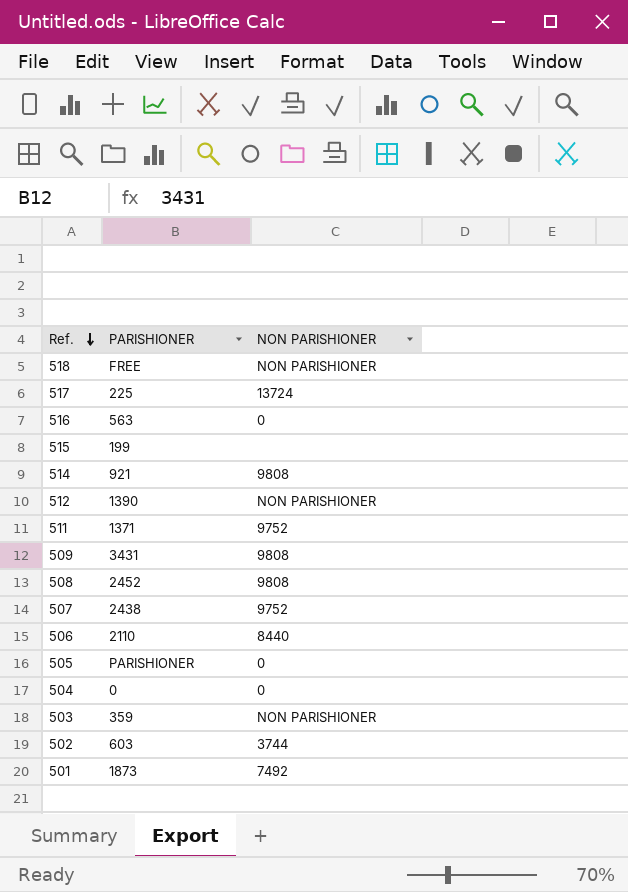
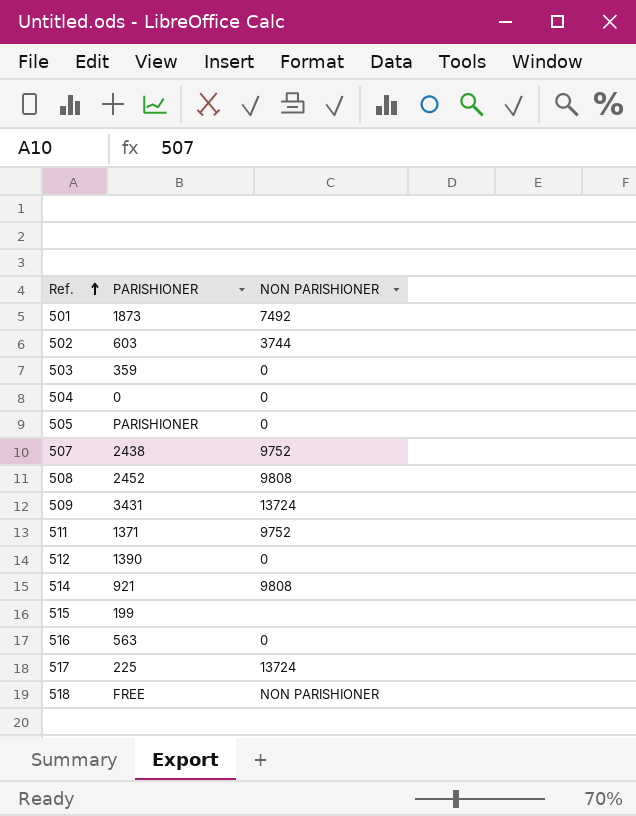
row order: Ref. descending -> Ref. ascending
row 506: 2110 | 8440 -> none
503 | NON PARISHIONER: NON PARISHIONER -> 0
509 | NON PARISHIONER: 9808 -> 13724
512 | NON PARISHIONER: NON PARISHIONER -> 0

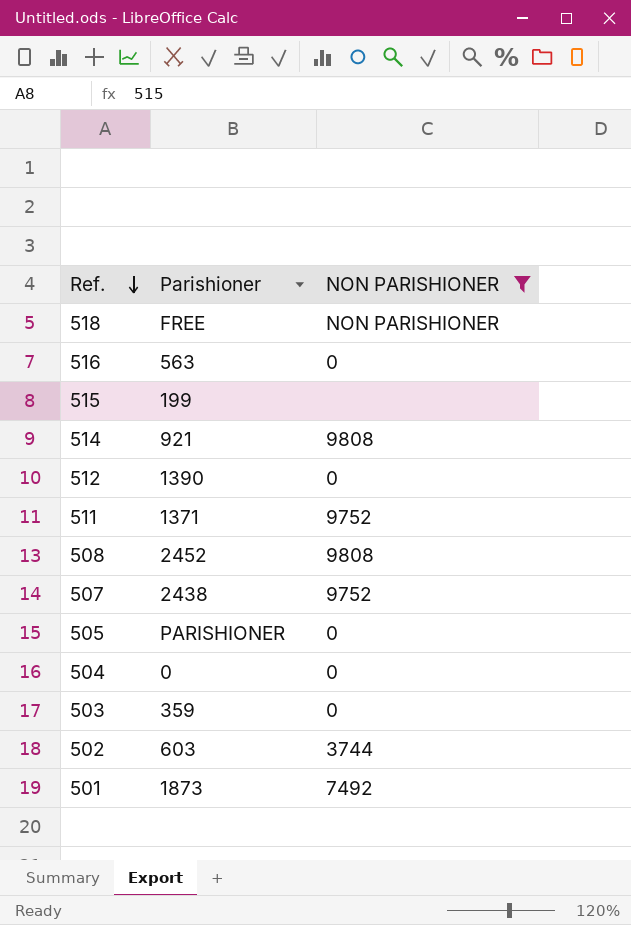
filter: none -> NON PARISHIONER != 13724
row order: Ref. ascending -> Ref. descending
column name: PARISHIONER -> Parishioner

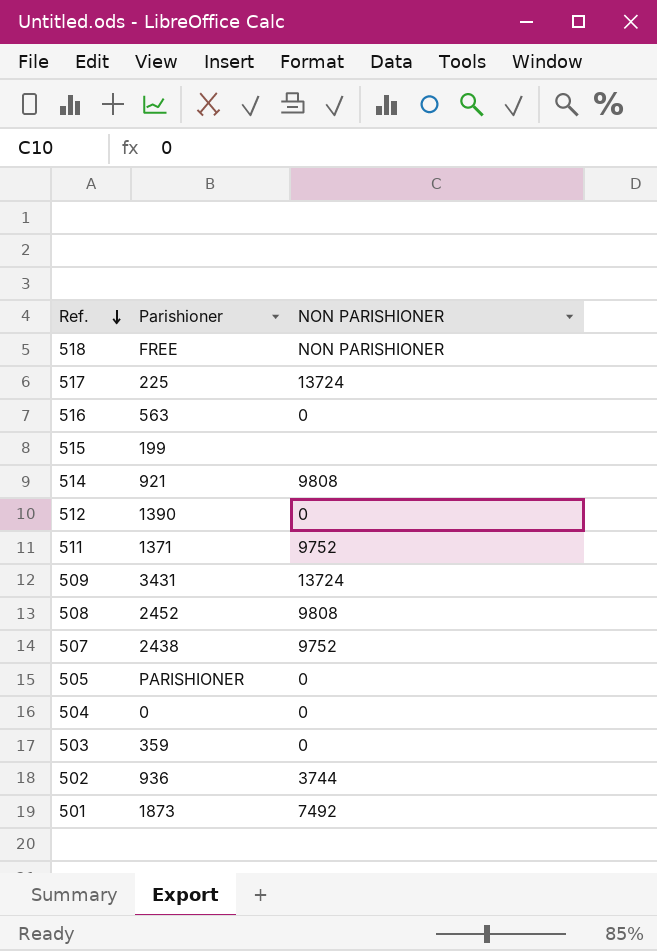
filter: NON PARISHIONER != 13724 -> none
502 | Parishioner: 603 -> 936

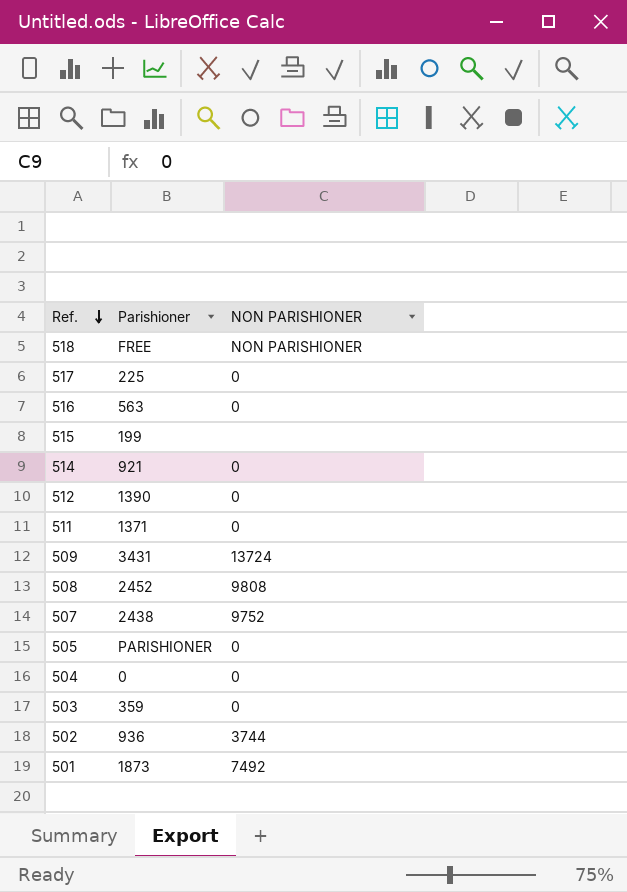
517 | NON PARISHIONER: 13724 -> 0
514 | NON PARISHIONER: 9808 -> 0
511 | NON PARISHIONER: 9752 -> 0

